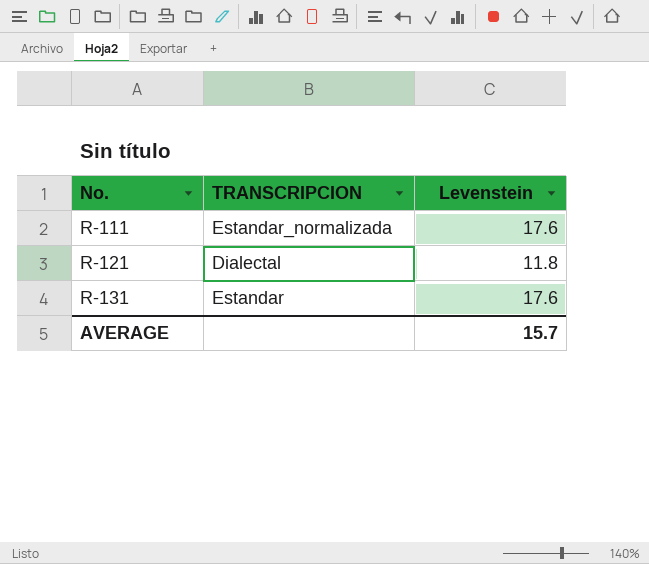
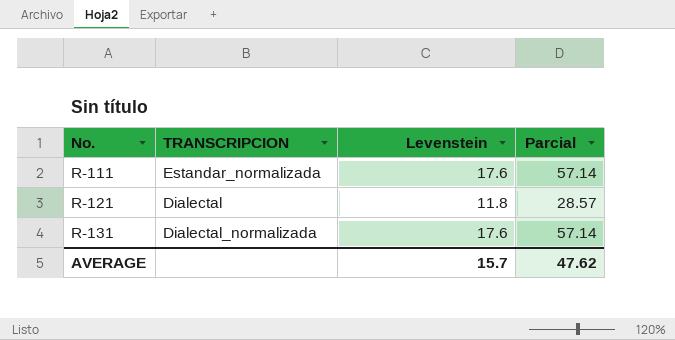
column Parcial | position: none -> 4
R-131 | TRANSCRIPCION: Estandar -> Dialectal_normalizada

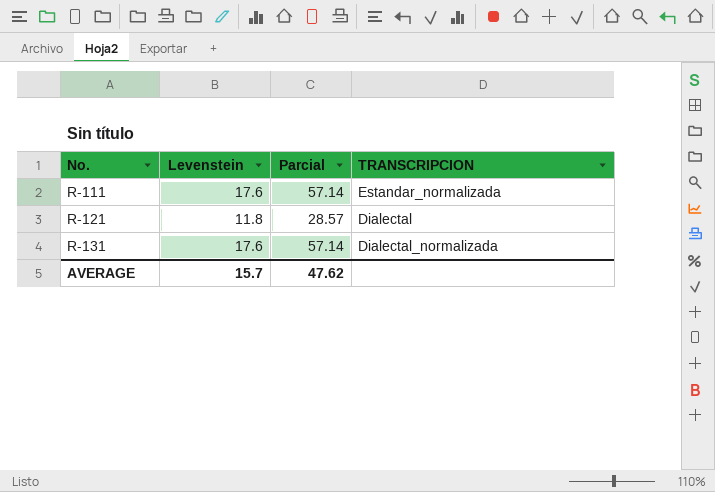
column TRANSCRIPCION | position: 2 -> 4

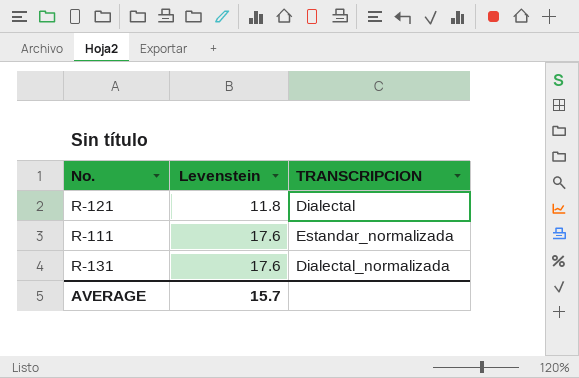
row order: No. ascending -> Levenstein ascending
column Parcial | position: 3 -> none

